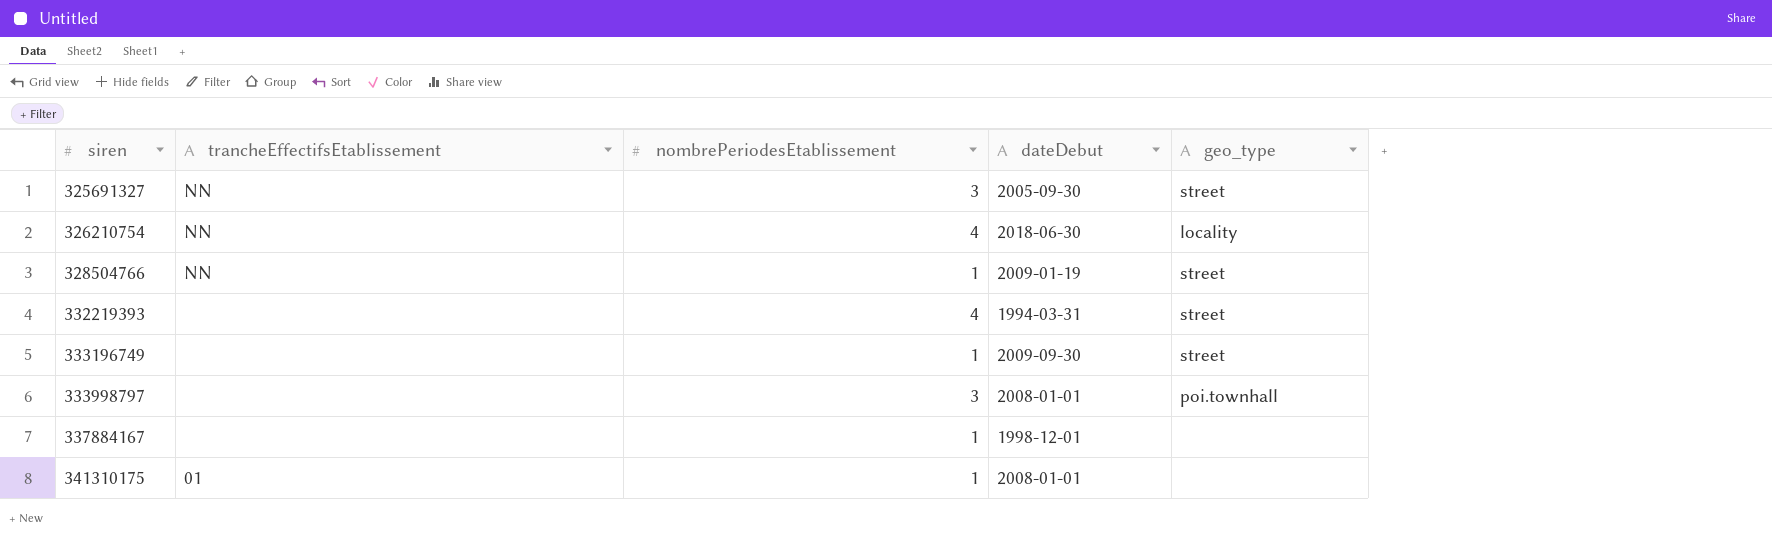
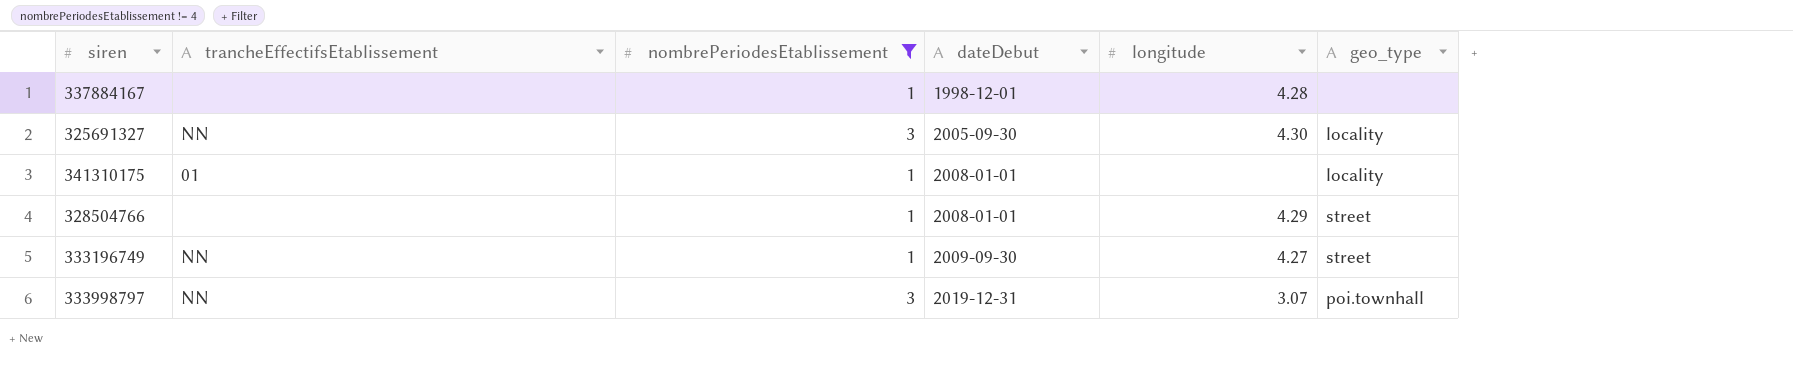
filter: none -> nombrePeriodesEtablissement != 4
row order: siren ascending -> dateDebut ascending
column longitude | position: none -> 5
325691327 | geo_type: street -> locality
341310175 | geo_type: none -> locality
328504766 | trancheEffectifsEtablissement: NN -> none
328504766 | dateDebut: 2009-01-19 -> 2008-01-01
333196749 | trancheEffectifsEtablissement: none -> NN
333998797 | trancheEffectifsEtablissement: none -> NN
333998797 | dateDebut: 2008-01-01 -> 2019-12-31

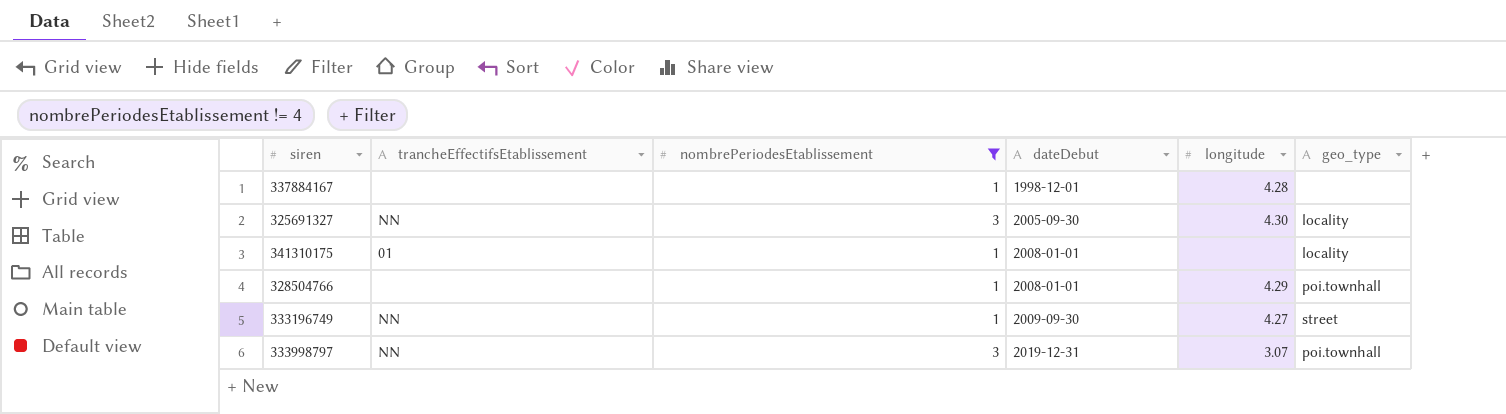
328504766 | geo_type: street -> poi.townhall

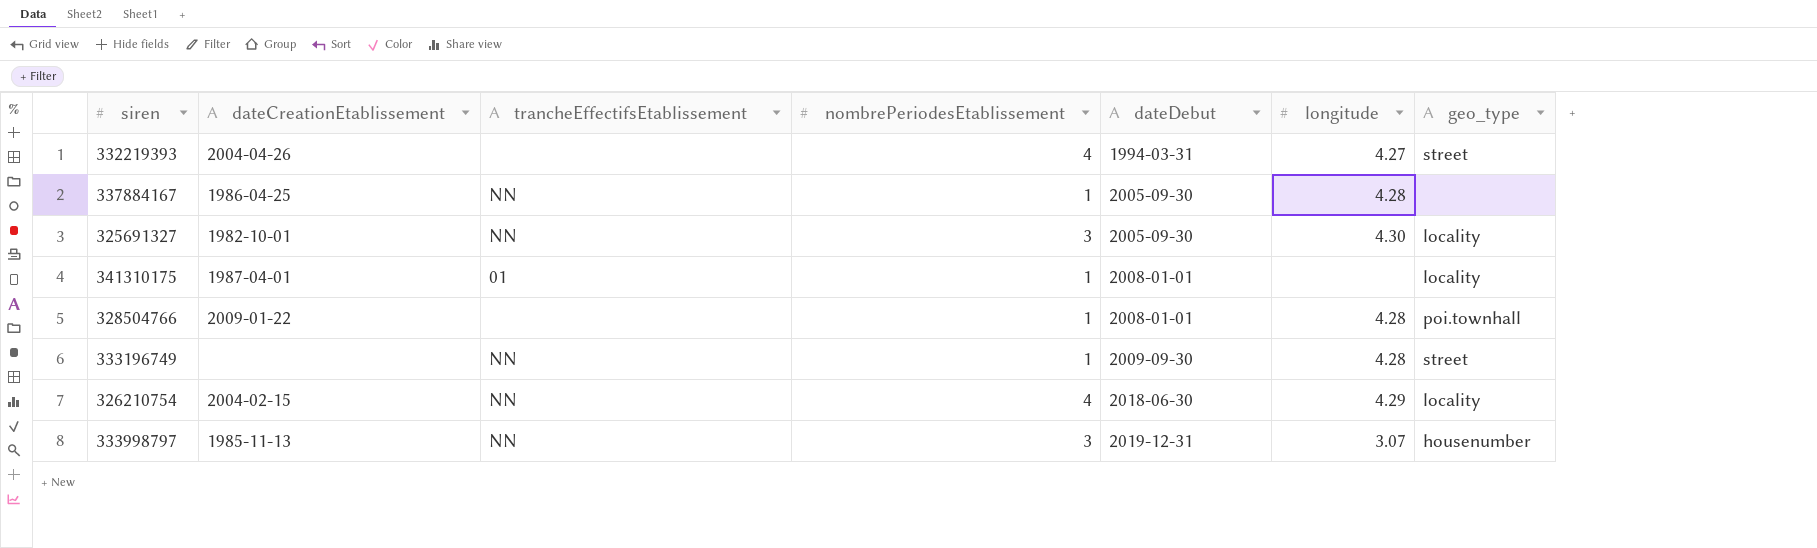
filter: nombrePeriodesEtablissement != 4 -> none
column dateCreationEtablissement | position: none -> 2
337884167 | trancheEffectifsEtablissement: none -> NN
337884167 | dateDebut: 1998-12-01 -> 2005-09-30
328504766 | longitude: 4.29 -> 4.28
333196749 | longitude: 4.27 -> 4.28
333998797 | geo_type: poi.townhall -> housenumber

